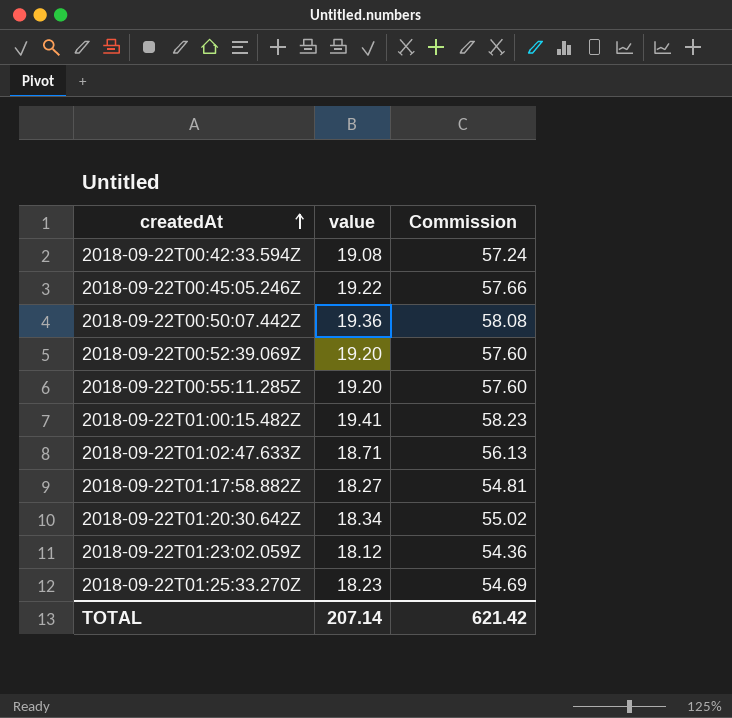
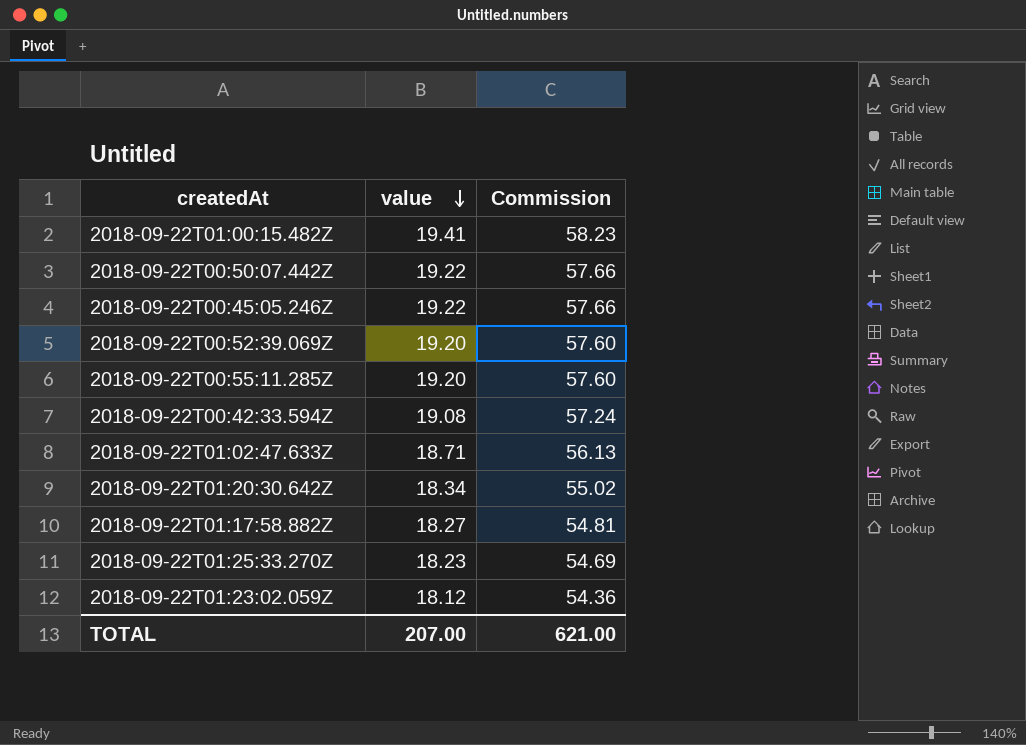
row order: createdAt ascending -> value descending
2018-09-22T00:50:07.442Z | value: 19.36 -> 19.22
2018-09-22T00:50:07.442Z | Commission: 58.08 -> 57.66
TOTAL | value: 207.14 -> 207.00
TOTAL | Commission: 621.42 -> 621.00

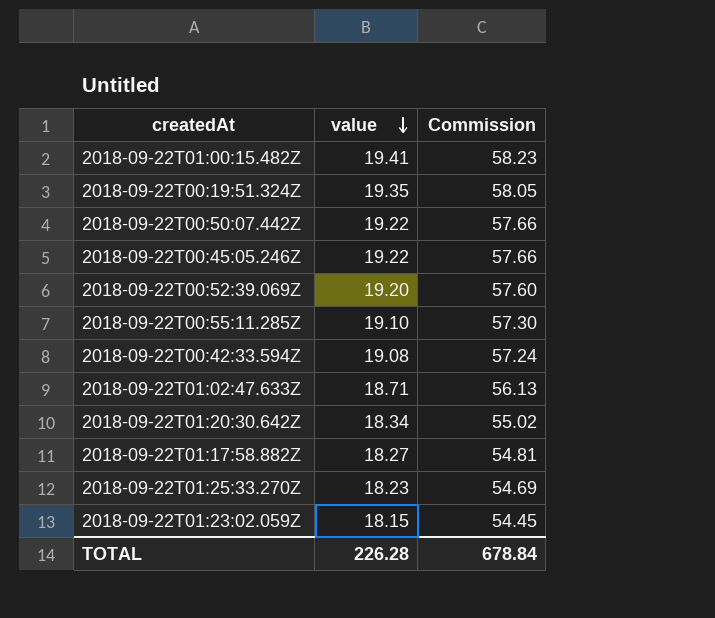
row 2018-09-22T00:19:51.324Z: none -> 19.35 | 58.05
2018-09-22T00:55:11.285Z | value: 19.20 -> 19.10
2018-09-22T00:55:11.285Z | Commission: 57.60 -> 57.30
2018-09-22T01:23:02.059Z | value: 18.12 -> 18.15
2018-09-22T01:23:02.059Z | Commission: 54.36 -> 54.45
TOTAL | value: 207.00 -> 226.28
TOTAL | Commission: 621.00 -> 678.84

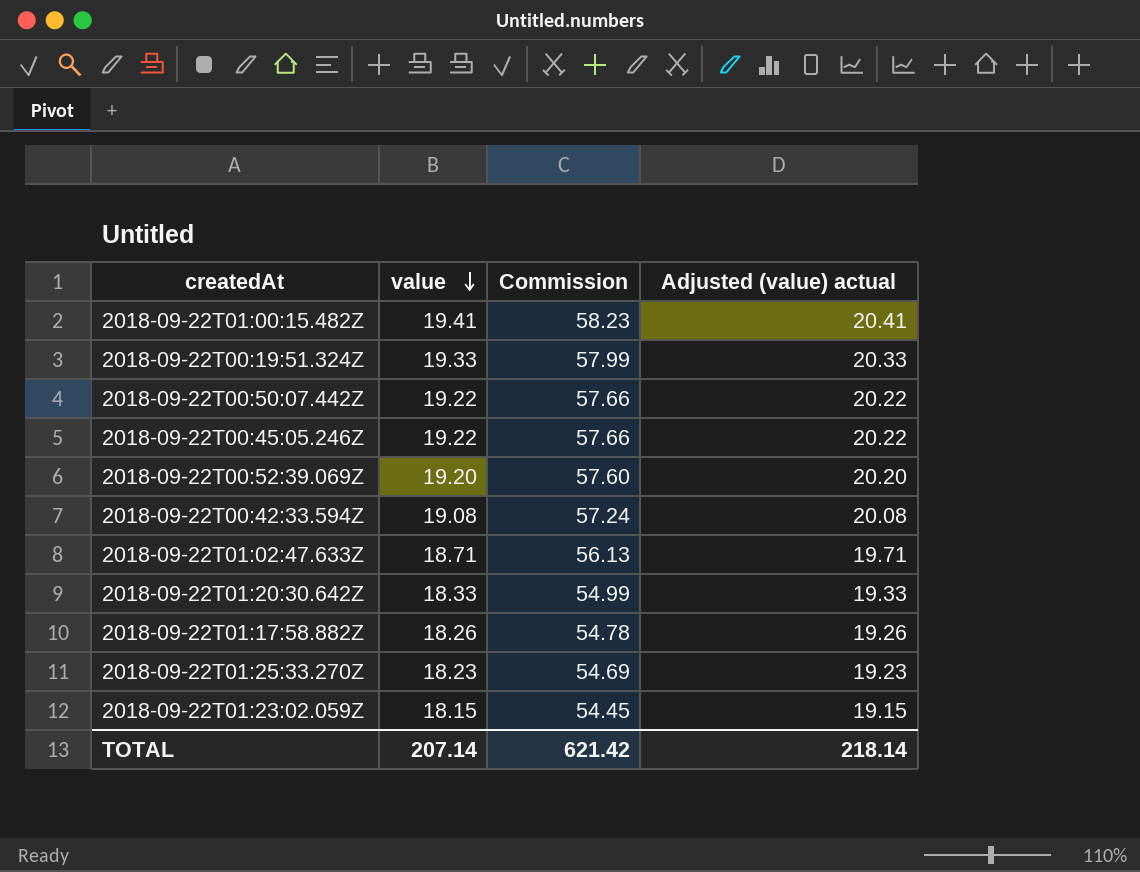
column Adjusted (value) actual | formula: none -> [value] + 1
row 2018-09-22T00:55:11.285Z: 19.10 | 57.30 -> none
2018-09-22T00:19:51.324Z | value: 19.35 -> 19.33
2018-09-22T00:19:51.324Z | Commission: 58.05 -> 57.99
2018-09-22T01:20:30.642Z | value: 18.34 -> 18.33
2018-09-22T01:20:30.642Z | Commission: 55.02 -> 54.99
2018-09-22T01:17:58.882Z | value: 18.27 -> 18.26
2018-09-22T01:17:58.882Z | Commission: 54.81 -> 54.78
TOTAL | value: 226.28 -> 207.14
TOTAL | Commission: 678.84 -> 621.42

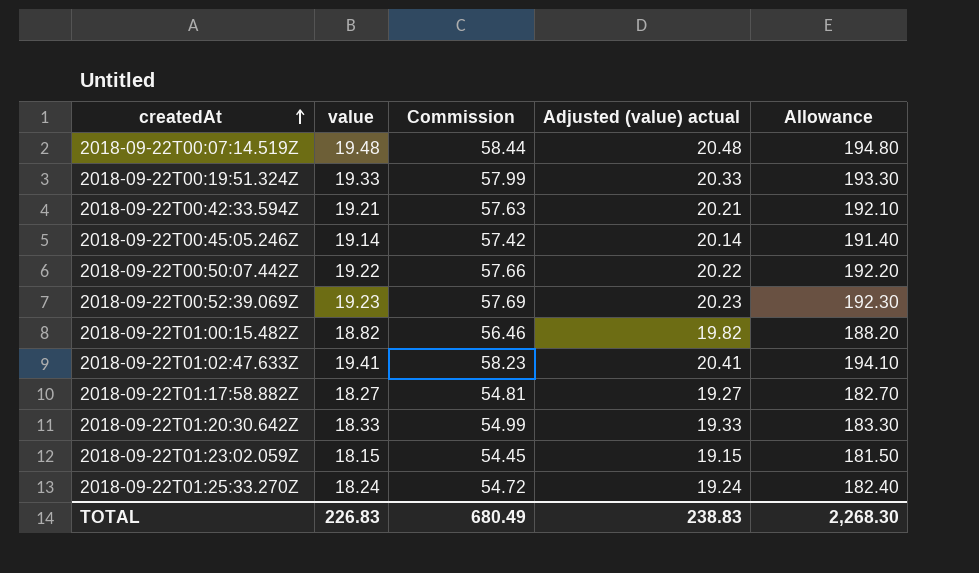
row order: value descending -> createdAt ascending
column Allowance | formula: none -> [value] * 10
row 2018-09-22T00:07:14.519Z: none -> 19.48 | 58.44 | 20.48 | 194.80
2018-09-22T00:42:33.594Z | value: 19.08 -> 19.21
2018-09-22T00:42:33.594Z | Commission: 57.24 -> 57.63
2018-09-22T00:42:33.594Z | Adjusted (value) actual: 20.08 -> 20.21
2018-09-22T00:45:05.246Z | value: 19.22 -> 19.14
2018-09-22T00:45:05.246Z | Commission: 57.66 -> 57.42
2018-09-22T00:45:05.246Z | Adjusted (value) actual: 20.22 -> 20.14
2018-09-22T00:52:39.069Z | value: 19.20 -> 19.23
2018-09-22T00:52:39.069Z | Commission: 57.60 -> 57.69
2018-09-22T00:52:39.069Z | Adjusted (value) actual: 20.20 -> 20.23
2018-09-22T01:00:15.482Z | value: 19.41 -> 18.82
2018-09-22T01:00:15.482Z | Commission: 58.23 -> 56.46
2018-09-22T01:00:15.482Z | Adjusted (value) actual: 20.41 -> 19.82
2018-09-22T01:02:47.633Z | value: 18.71 -> 19.41
2018-09-22T01:02:47.633Z | Commission: 56.13 -> 58.23
2018-09-22T01:02:47.633Z | Adjusted (value) actual: 19.71 -> 20.41
2018-09-22T01:17:58.882Z | value: 18.26 -> 18.27
2018-09-22T01:17:58.882Z | Commission: 54.78 -> 54.81
2018-09-22T01:17:58.882Z | Adjusted (value) actual: 19.26 -> 19.27
2018-09-22T01:25:33.270Z | value: 18.23 -> 18.24
2018-09-22T01:25:33.270Z | Commission: 54.69 -> 54.72
2018-09-22T01:25:33.270Z | Adjusted (value) actual: 19.23 -> 19.24
TOTAL | value: 207.14 -> 226.83
TOTAL | Commission: 621.42 -> 680.49
TOTAL | Adjusted (value) actual: 218.14 -> 238.83

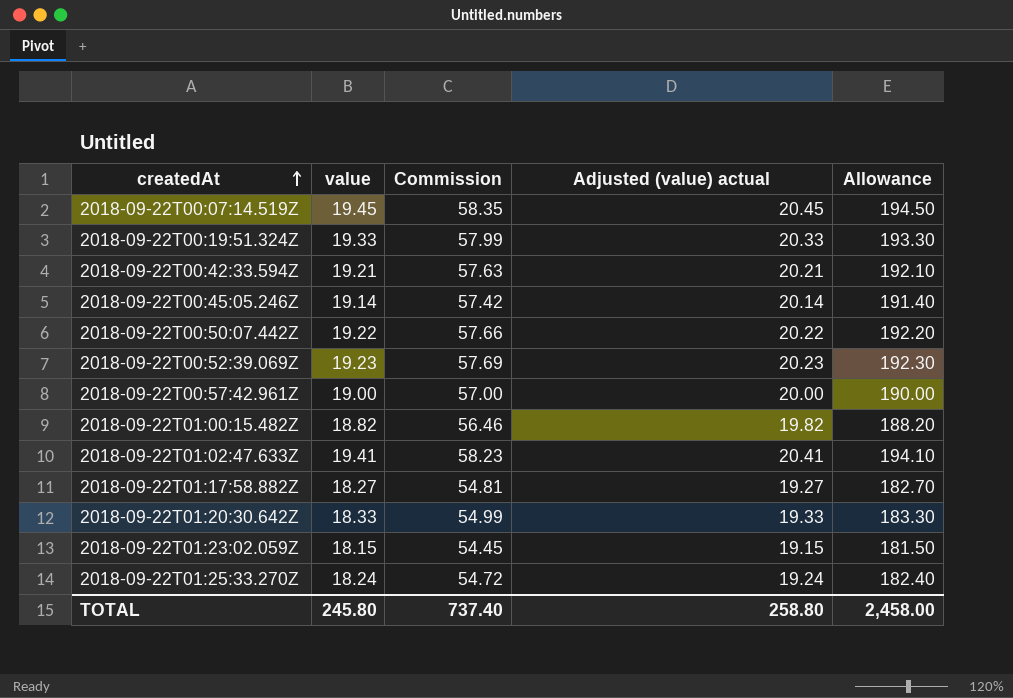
2018-09-22T00:07:14.519Z | value: 19.48 -> 19.45
2018-09-22T00:07:14.519Z | Commission: 58.44 -> 58.35
2018-09-22T00:07:14.519Z | Adjusted (value) actual: 20.48 -> 20.45
2018-09-22T00:07:14.519Z | Allowance: 194.80 -> 194.50
row 2018-09-22T00:57:42.961Z: none -> 19.00 | 57.00 | 20.00 | 190.00
TOTAL | value: 226.83 -> 245.80
TOTAL | Commission: 680.49 -> 737.40
TOTAL | Adjusted (value) actual: 238.83 -> 258.80
TOTAL | Allowance: 2,268.30 -> 2,458.00

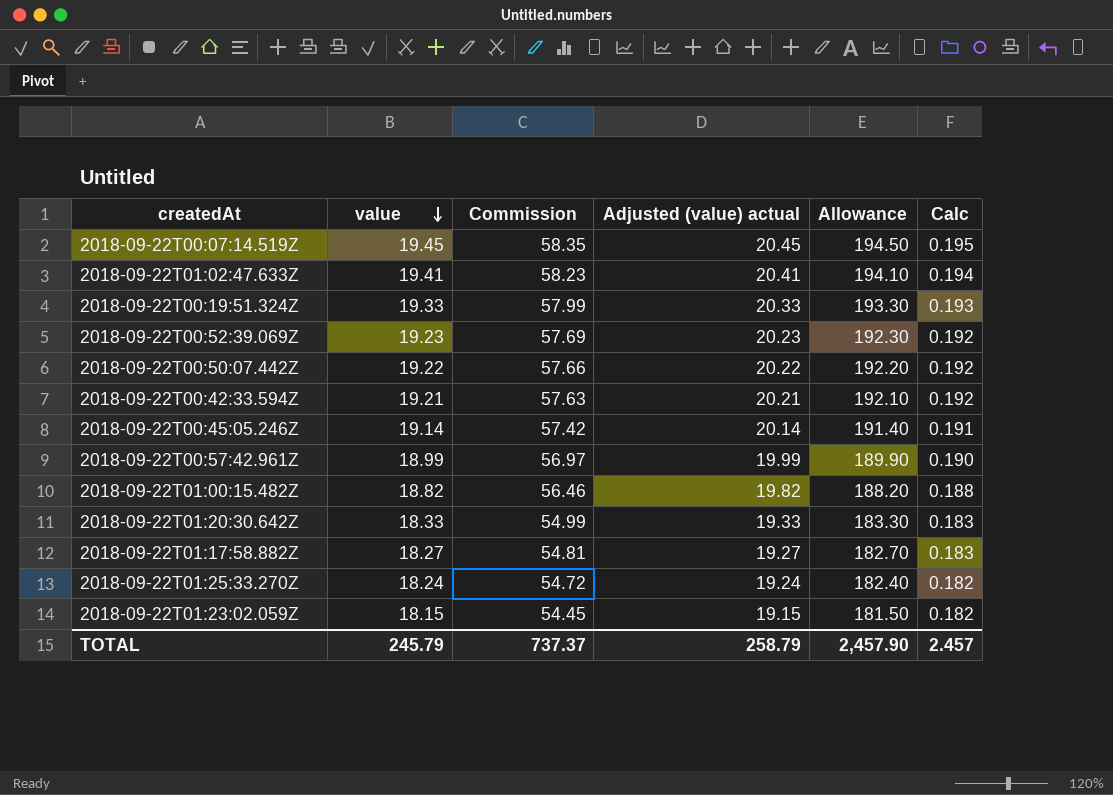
row order: createdAt ascending -> value descending
column Calc | formula: none -> [value] * 0.01
2018-09-22T00:57:42.961Z | value: 19.00 -> 18.99
2018-09-22T00:57:42.961Z | Commission: 57.00 -> 56.97
2018-09-22T00:57:42.961Z | Adjusted (value) actual: 20.00 -> 19.99
2018-09-22T00:57:42.961Z | Allowance: 190.00 -> 189.90
TOTAL | value: 245.80 -> 245.79
TOTAL | Commission: 737.40 -> 737.37
TOTAL | Adjusted (value) actual: 258.80 -> 258.79
TOTAL | Allowance: 2,458.00 -> 2,457.90

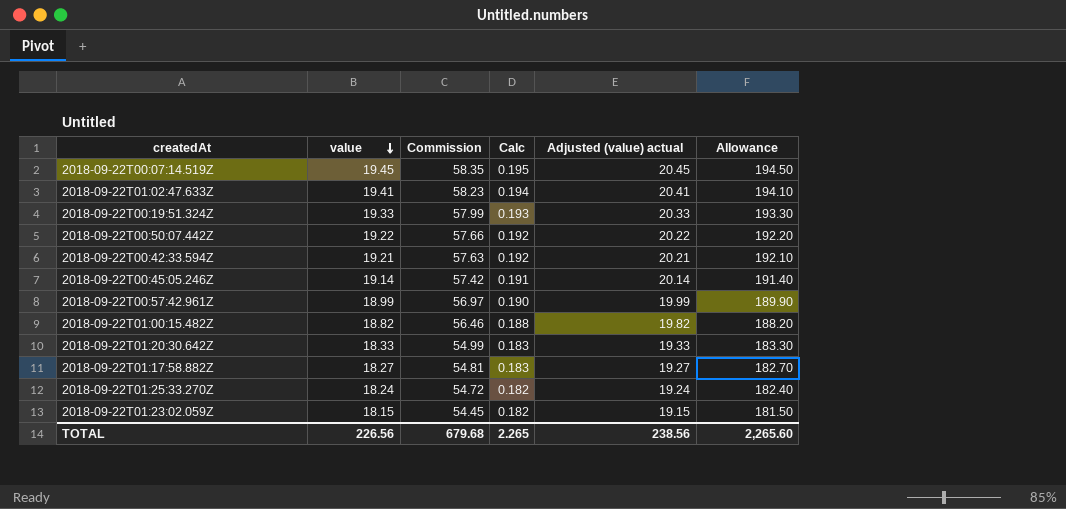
column Calc | position: 6 -> 4
row 2018-09-22T00:52:39.069Z: 19.23 | 57.69 | 20.23 | 192.30 | 0.192 -> none
TOTAL | value: 245.79 -> 226.56
TOTAL | Commission: 737.37 -> 679.68
TOTAL | Calc: 2.457 -> 2.265
TOTAL | Adjusted (value) actual: 258.79 -> 238.56
TOTAL | Allowance: 2,457.90 -> 2,265.60

